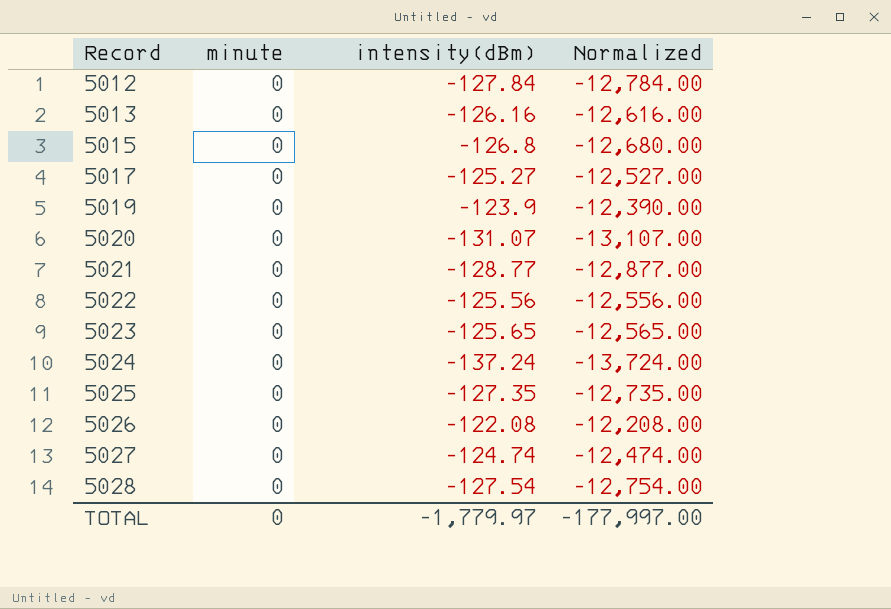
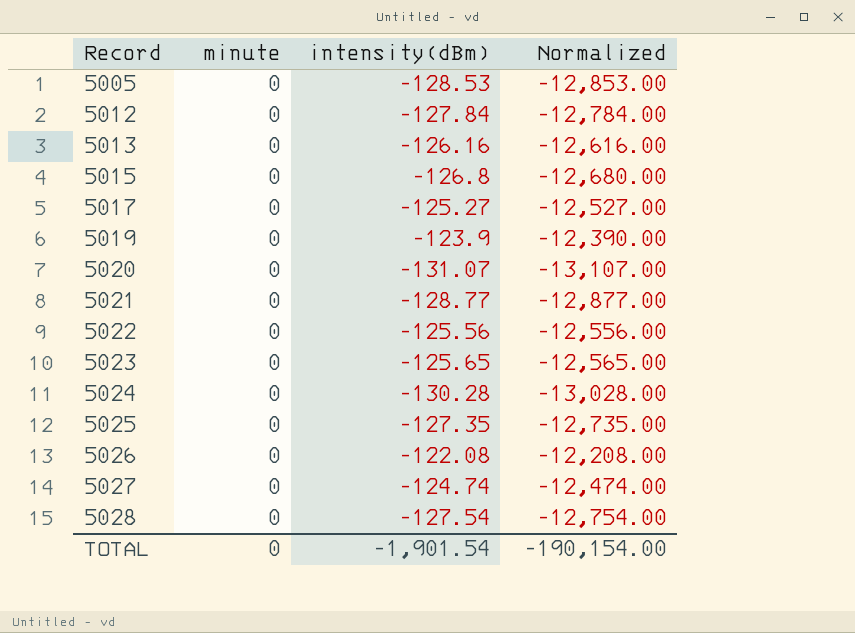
row 5005: none -> 0 | -128.53 | -12,853.00
5024 | intensity(dBm): -137.24 -> -130.28
5024 | Normalized: -13,724.00 -> -13,028.00
TOTAL | intensity(dBm): -1,779.97 -> -1,901.54
TOTAL | Normalized: -177,997.00 -> -190,154.00

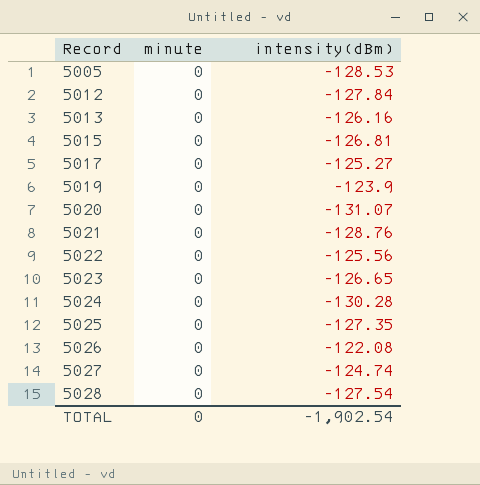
column Normalized | formula: [intensity(dBm)] * 100 -> none
5015 | intensity(dBm): -126.8 -> -126.81
5021 | intensity(dBm): -128.77 -> -128.76
5023 | intensity(dBm): -125.65 -> -126.65
TOTAL | intensity(dBm): -1,901.54 -> -1,902.54

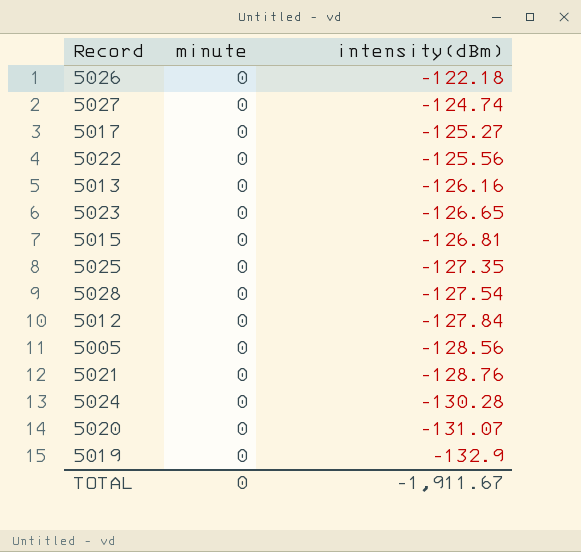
row order: Record ascending -> intensity(dBm) descending
5026 | intensity(dBm): -122.08 -> -122.18
5005 | intensity(dBm): -128.53 -> -128.56
5019 | intensity(dBm): -123.9 -> -132.9
TOTAL | intensity(dBm): -1,902.54 -> -1,911.67

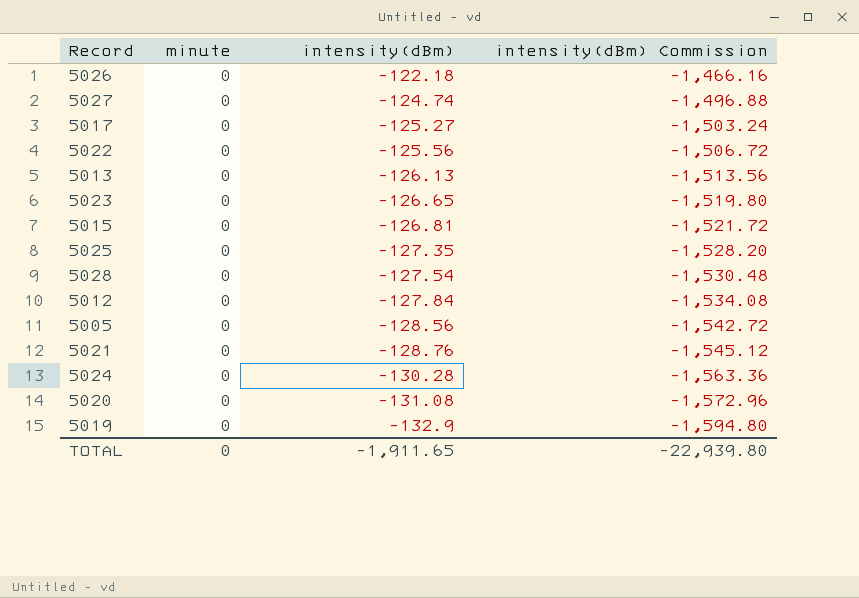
column intensity(dBm) Commission | formula: none -> [intensity(dBm)] * 12
5013 | intensity(dBm): -126.16 -> -126.13
5020 | intensity(dBm): -131.07 -> -131.08
TOTAL | intensity(dBm): -1,911.67 -> -1,911.65

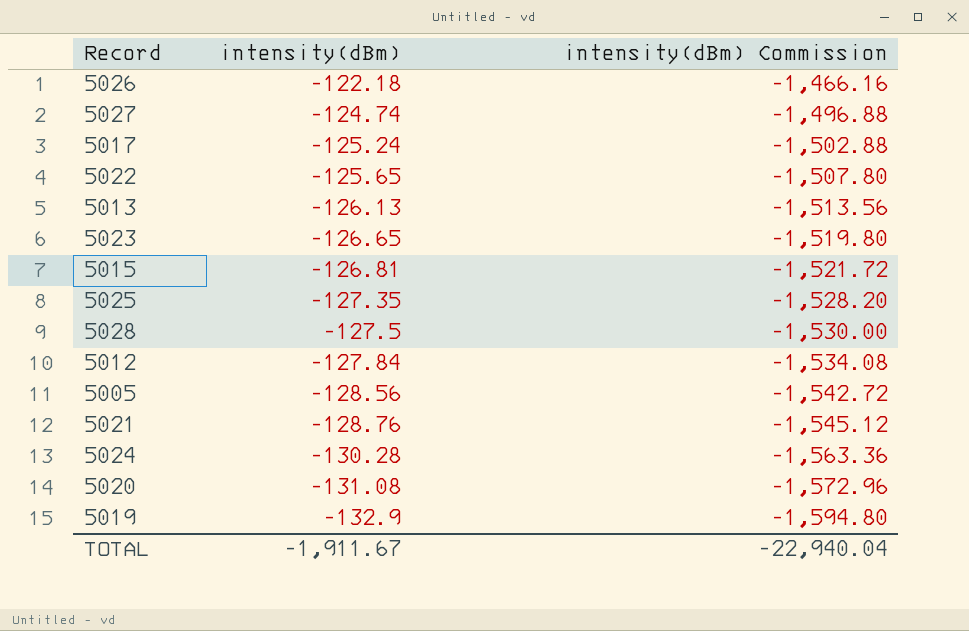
column minute | position: 2 -> none
5017 | intensity(dBm): -125.27 -> -125.24
5017 | intensity(dBm) Commission: -1,503.24 -> -1,502.88
5022 | intensity(dBm): -125.56 -> -125.65
5022 | intensity(dBm) Commission: -1,506.72 -> -1,507.80
5028 | intensity(dBm): -127.54 -> -127.5
5028 | intensity(dBm) Commission: -1,530.48 -> -1,530.00
TOTAL | intensity(dBm): -1,911.65 -> -1,911.67
TOTAL | intensity(dBm) Commission: -22,939.80 -> -22,940.04

